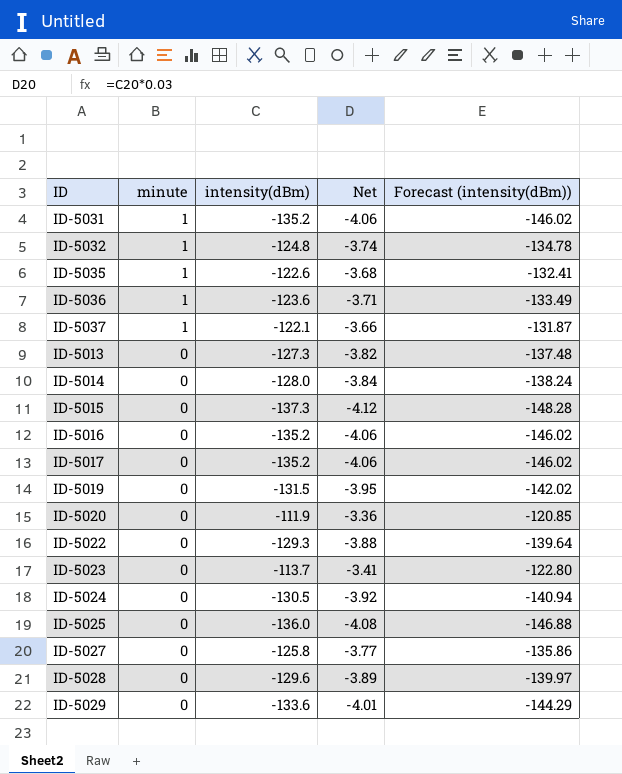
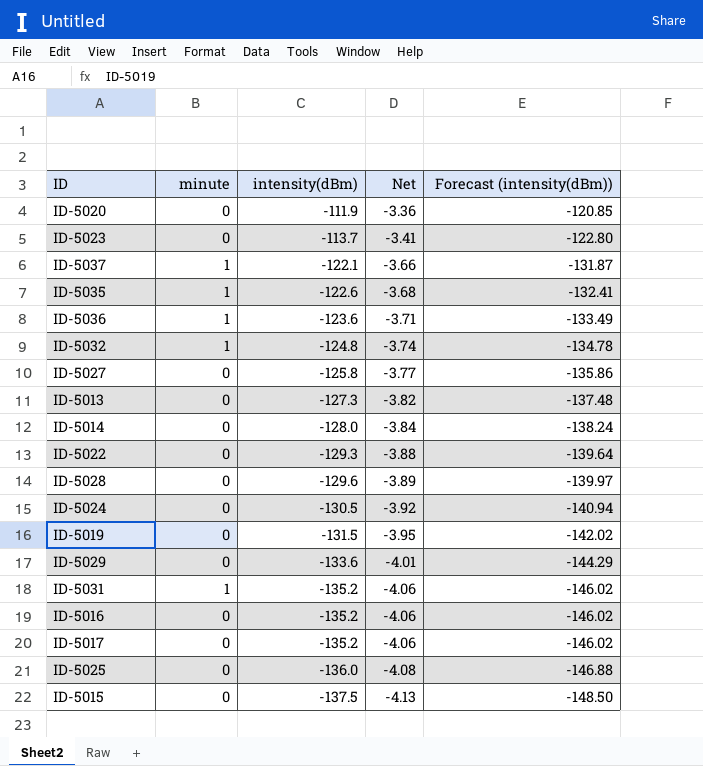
row order: minute descending -> intensity(dBm) descending
ID-5015 | intensity(dBm): -137.3 -> -137.5
ID-5015 | Net: -4.12 -> -4.13
ID-5015 | Forecast (intensity(dBm)): -148.28 -> -148.50

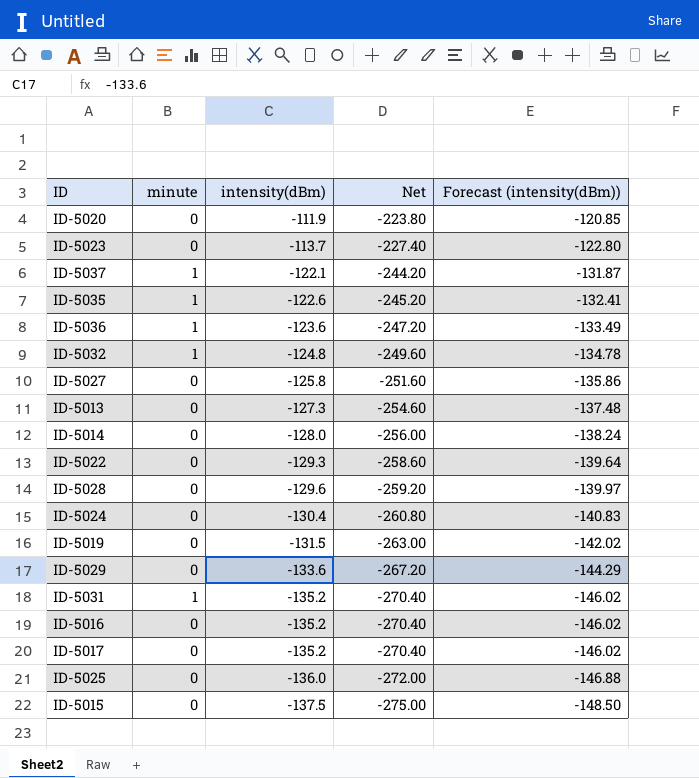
column Net | formula: [intensity(dBm)] * 0.03 -> [intensity(dBm)] * 2
ID-5024 | intensity(dBm): -130.5 -> -130.4
ID-5024 | Forecast (intensity(dBm)): -140.94 -> -140.83

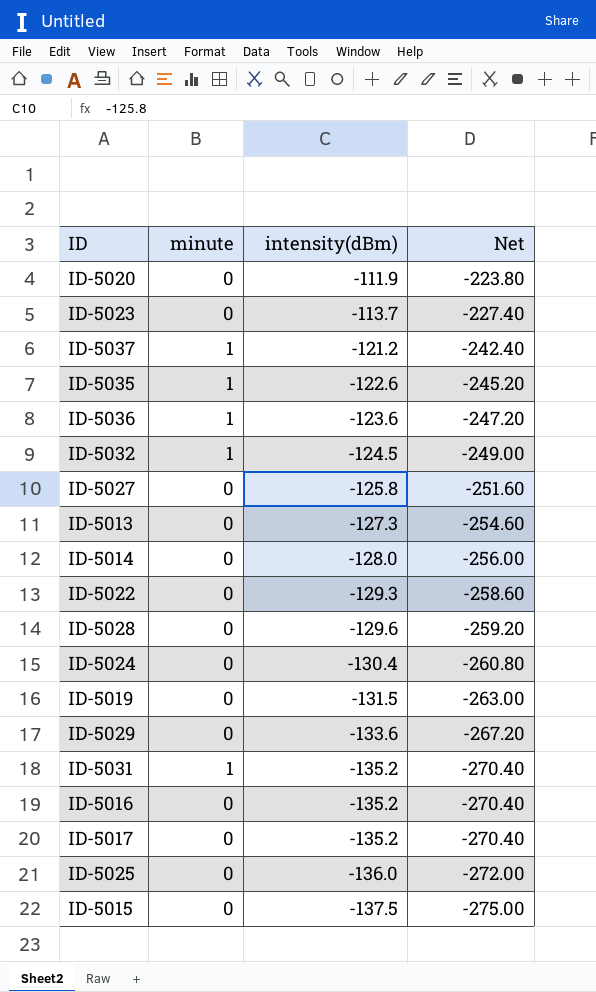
column Forecast (intensity(dBm)) | formula: [intensity(dBm)] * 1.08 -> none
ID-5037 | intensity(dBm): -122.1 -> -121.2
ID-5037 | Net: -244.20 -> -242.40
ID-5032 | intensity(dBm): -124.8 -> -124.5
ID-5032 | Net: -249.60 -> -249.00

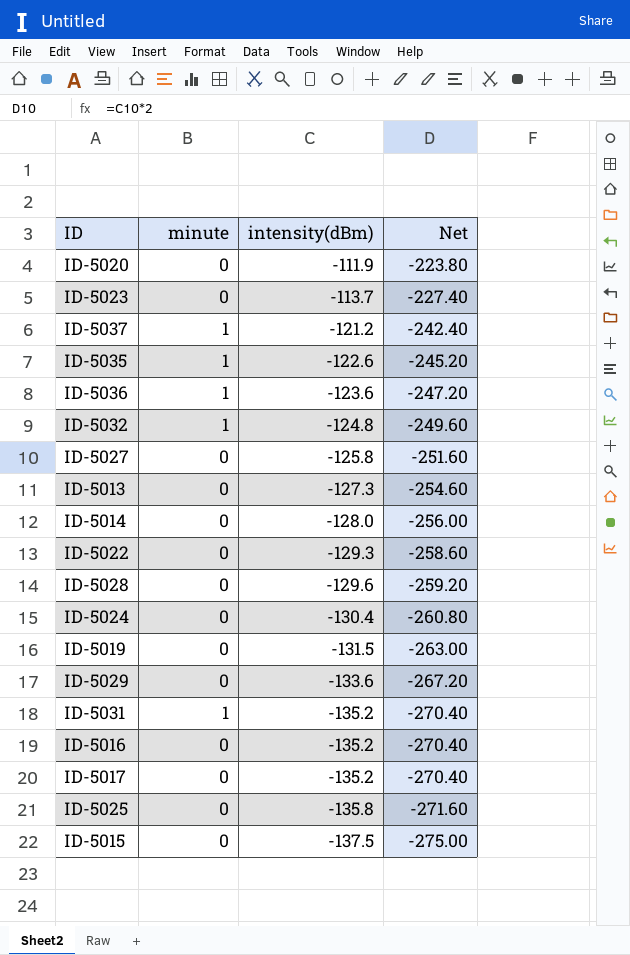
ID-5032 | intensity(dBm): -124.5 -> -124.8
ID-5032 | Net: -249.00 -> -249.60
ID-5025 | intensity(dBm): -136.0 -> -135.8
ID-5025 | Net: -272.00 -> -271.60

